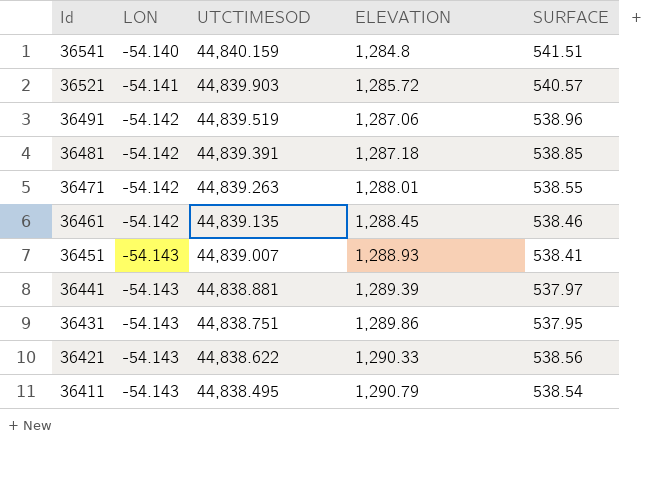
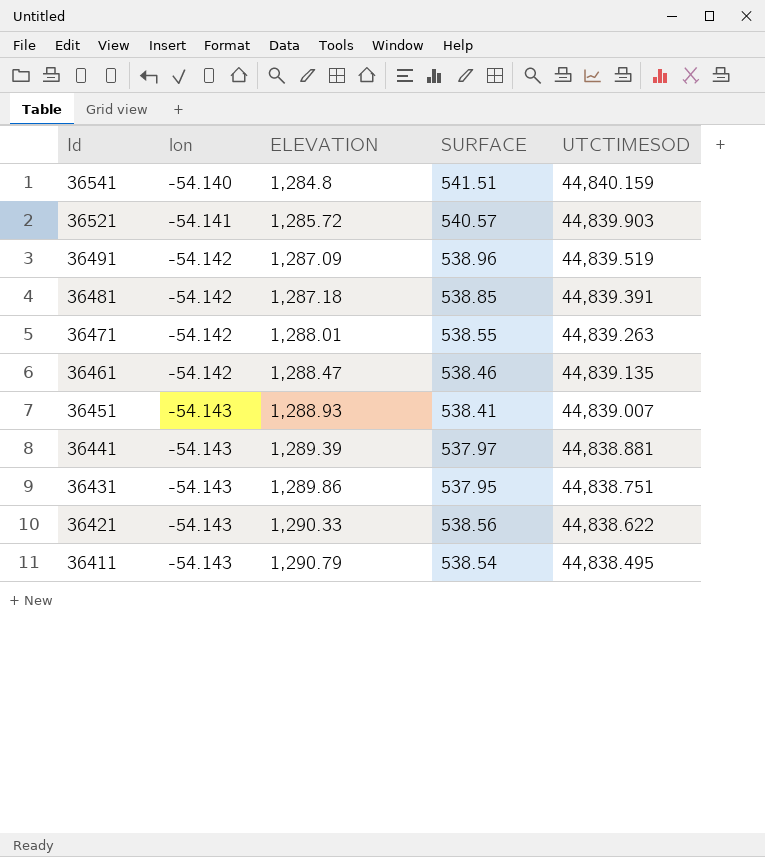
column name: LON -> lon
column UTCTIMESOD | position: 3 -> 5
36491 | ELEVATION: 1,287.06 -> 1,287.09
36461 | ELEVATION: 1,288.45 -> 1,288.47

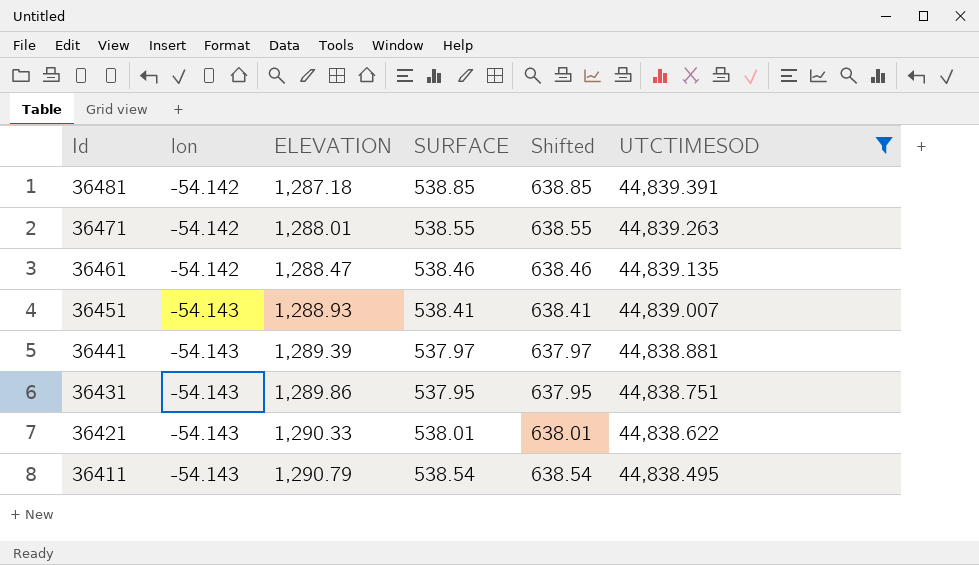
filter: none -> UTCTIMESOD <= 44,839.391
column Shifted | formula: none -> [SURFACE] + 100
36421 | SURFACE: 538.56 -> 538.01

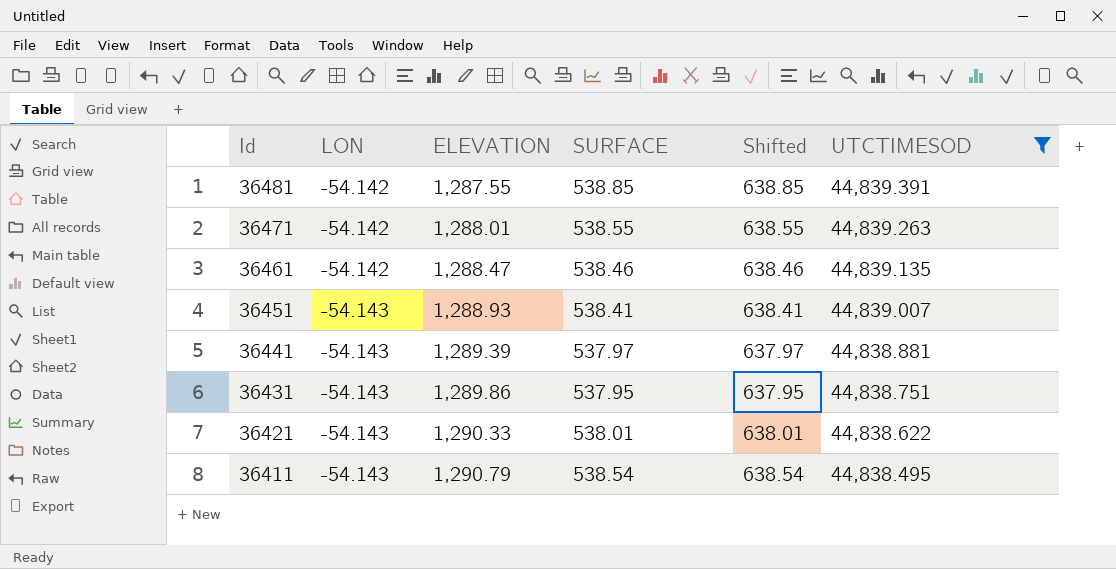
column name: lon -> LON
36481 | ELEVATION: 1,287.18 -> 1,287.55

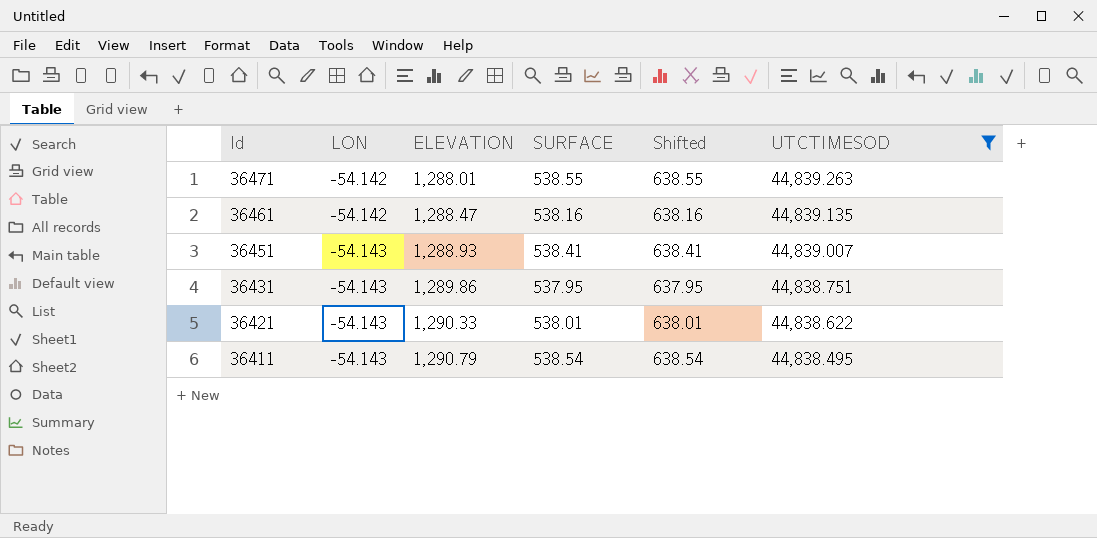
row 36481: -54.142 | 1,287.55 | 538.85 | 638.85 | 44,839.391 -> none
row 36441: -54.143 | 1,289.39 | 537.97 | 637.97 | 44,838.881 -> none
36461 | SURFACE: 538.46 -> 538.16
36461 | Shifted: 638.46 -> 638.16

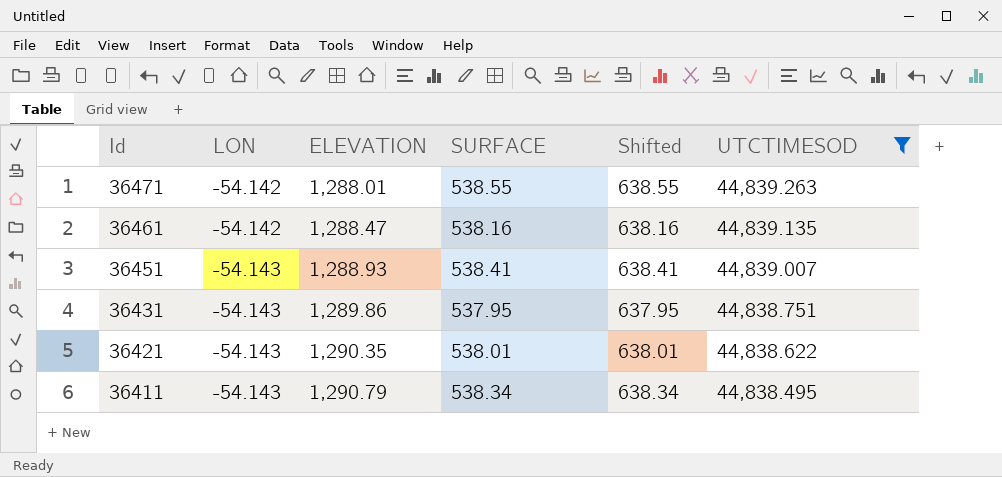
36421 | ELEVATION: 1,290.33 -> 1,290.35
36411 | SURFACE: 538.54 -> 538.34
36411 | Shifted: 638.54 -> 638.34

